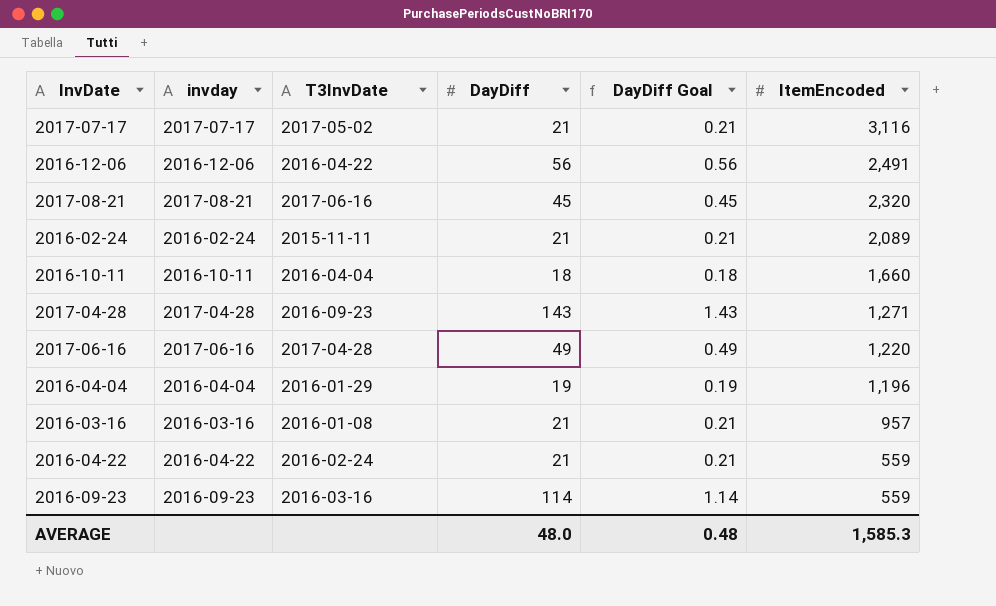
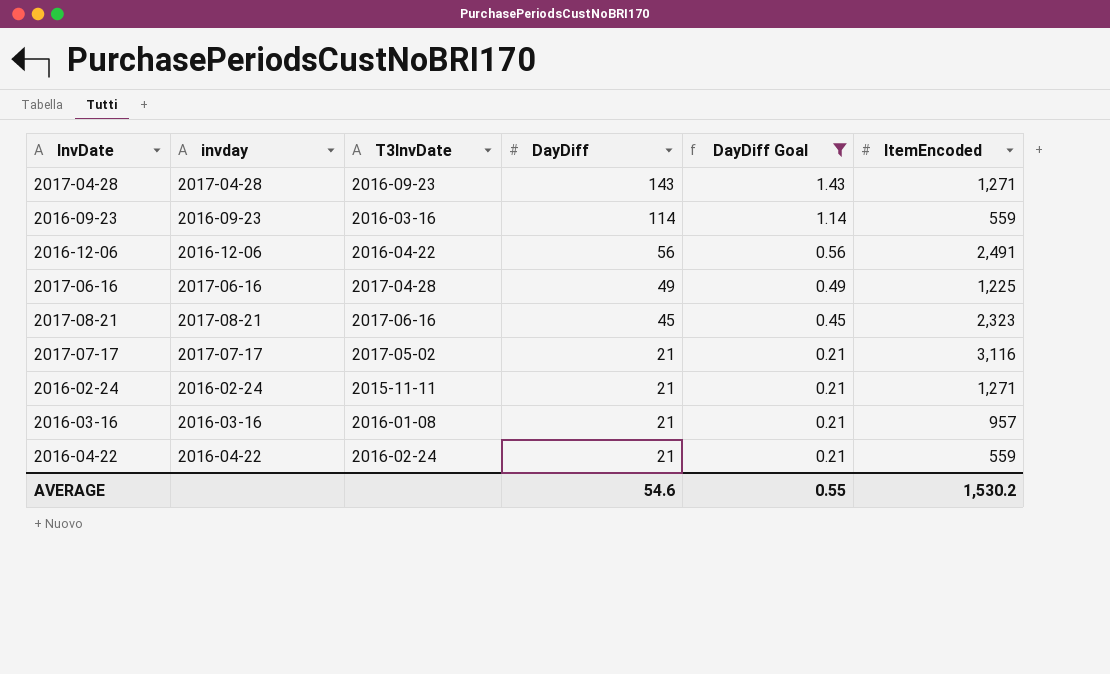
filter: none -> DayDiff Goal >= 0.21
row order: ItemEncoded descending -> DayDiff descending
2017-06-16 | ItemEncoded: 1,220 -> 1,225
2017-08-21 | ItemEncoded: 2,320 -> 2,323
2016-02-24 | ItemEncoded: 2,089 -> 1,271
AVERAGE | DayDiff: 48.0 -> 54.6
AVERAGE | DayDiff Goal: 0.48 -> 0.55
AVERAGE | ItemEncoded: 1,585.3 -> 1,530.2

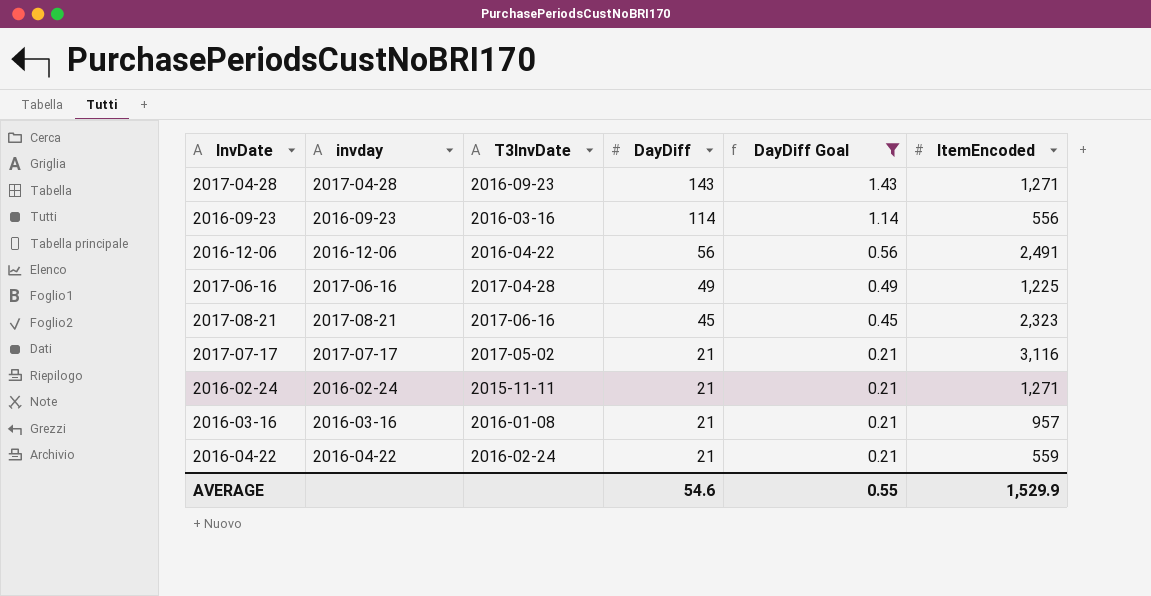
2016-09-23 | ItemEncoded: 559 -> 556
AVERAGE | ItemEncoded: 1,530.2 -> 1,529.9

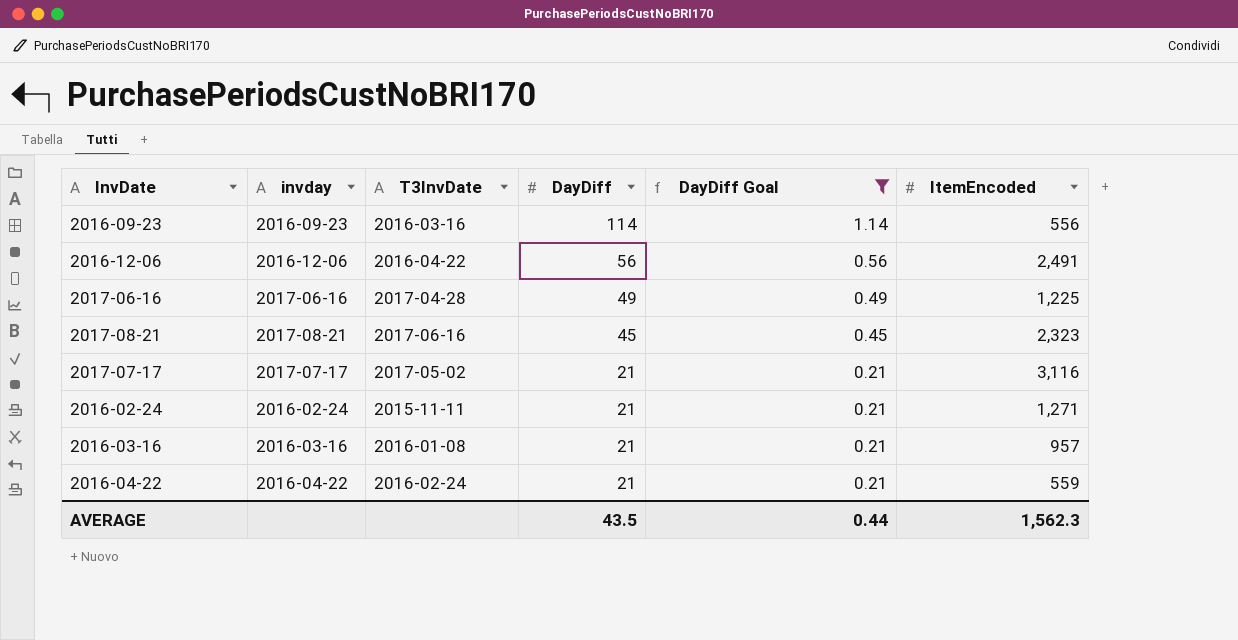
row 2017-04-28: 2017-04-28 | 2016-09-23 | 143 | 1.43 | 1,271 -> none
AVERAGE | DayDiff: 54.6 -> 43.5
AVERAGE | DayDiff Goal: 0.55 -> 0.44
AVERAGE | ItemEncoded: 1,529.9 -> 1,562.3

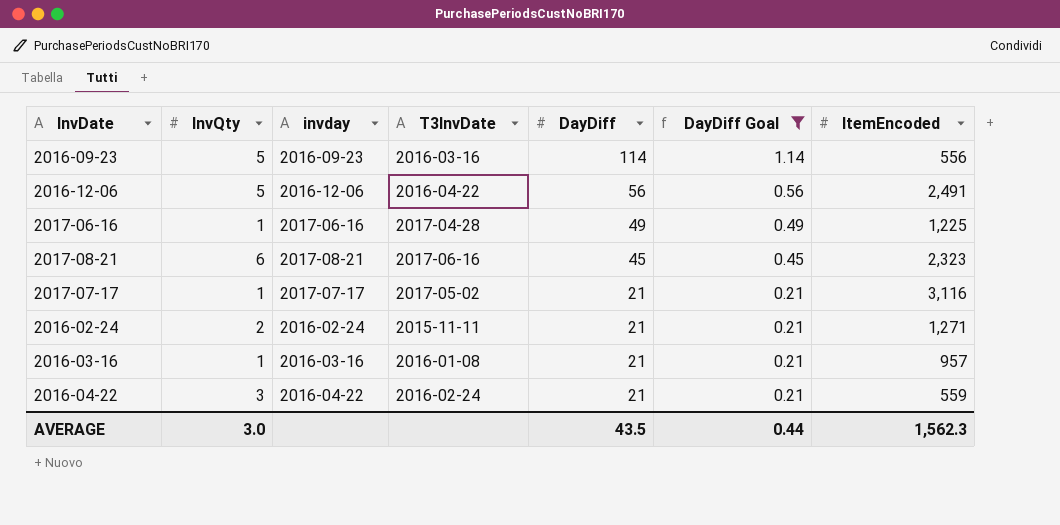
column InvQty | position: none -> 2

